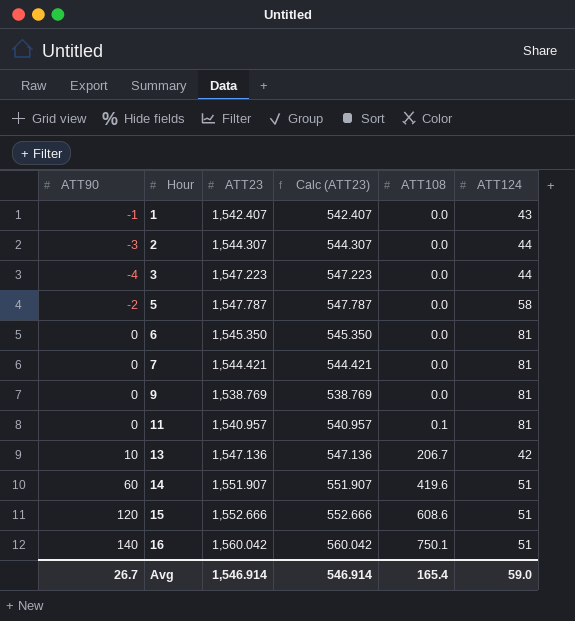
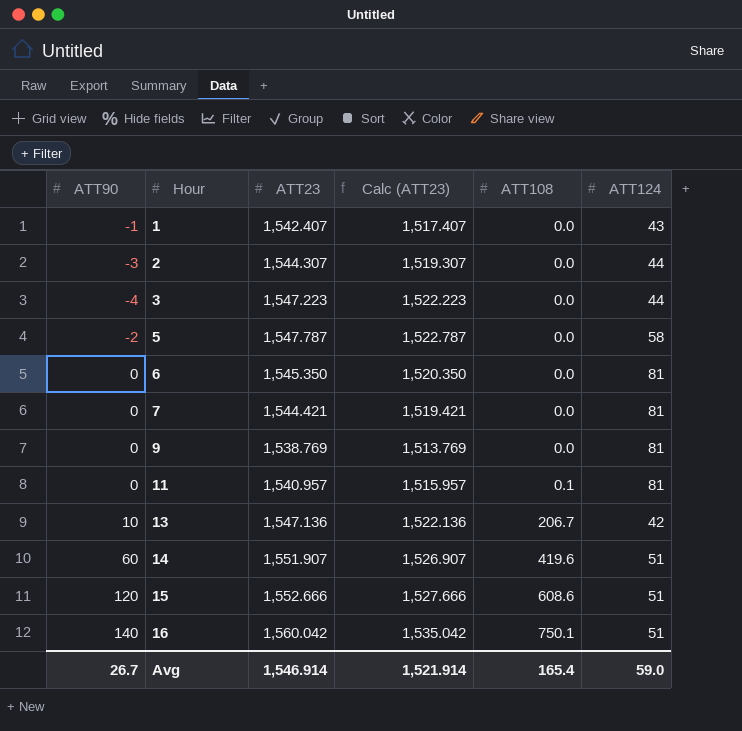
column Calc (ATT23) | formula: [ATT23] - 1000 -> [ATT23] - 25
Avg | Calc (ATT23): 546.914 -> 1,521.914

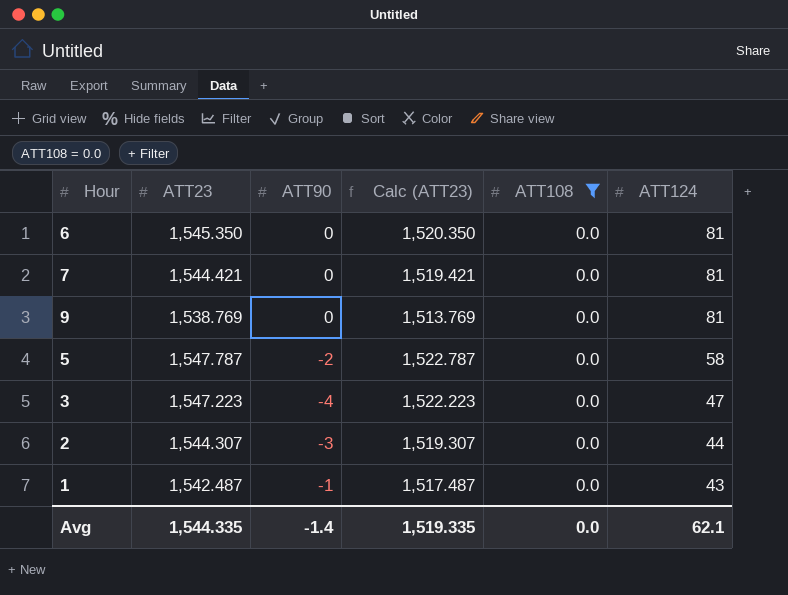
filter: none -> ATT108 = 0.0
row order: Hour ascending -> ATT124 descending
column ATT90 | position: 1 -> 3
3 | ATT124: 44 -> 47
1 | ATT23: 1,542.407 -> 1,542.487
1 | Calc (ATT23): 1,517.407 -> 1,517.487
Avg | ATT23: 1,546.914 -> 1,544.335
Avg | ATT90: 26.7 -> -1.4
Avg | Calc (ATT23): 1,521.914 -> 1,519.335
Avg | ATT108: 165.4 -> 0.0
Avg | ATT124: 59.0 -> 62.1

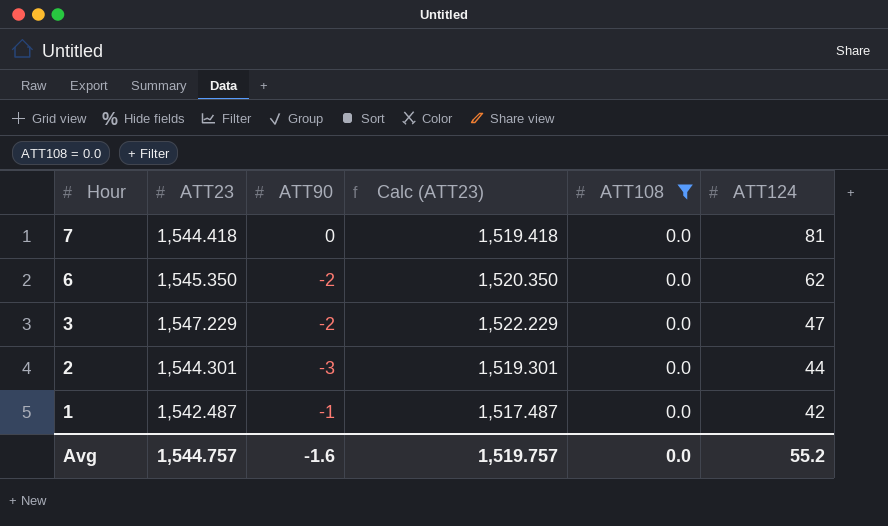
row order: ATT124 descending -> Hour descending
row 9: 1,538.769 | 0 | 1,513.769 | 0.0 | 81 -> none
row 5: 1,547.787 | -2 | 1,522.787 | 0.0 | 58 -> none
7 | ATT23: 1,544.421 -> 1,544.418
7 | Calc (ATT23): 1,519.421 -> 1,519.418
6 | ATT90: 0 -> -2
6 | ATT124: 81 -> 62
3 | ATT23: 1,547.223 -> 1,547.229
3 | ATT90: -4 -> -2
3 | Calc (ATT23): 1,522.223 -> 1,522.229
2 | ATT23: 1,544.307 -> 1,544.301
2 | Calc (ATT23): 1,519.307 -> 1,519.301
1 | ATT124: 43 -> 42
Avg | ATT23: 1,544.335 -> 1,544.757
Avg | ATT90: -1.4 -> -1.6
Avg | Calc (ATT23): 1,519.335 -> 1,519.757
Avg | ATT124: 62.1 -> 55.2

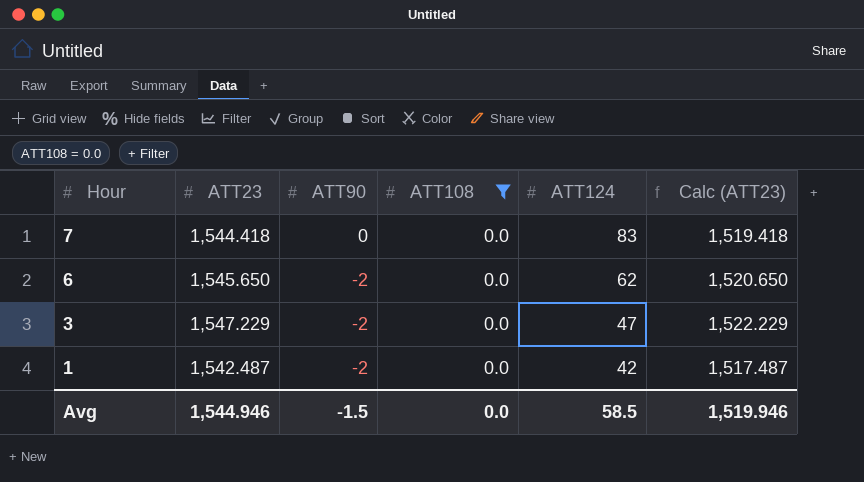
column Calc (ATT23) | position: 4 -> 6
row 2: 1,544.301 | -3 | 1,519.301 | 0.0 | 44 -> none
7 | ATT124: 81 -> 83
6 | ATT23: 1,545.350 -> 1,545.650
6 | Calc (ATT23): 1,520.350 -> 1,520.650
1 | ATT90: -1 -> -2
Avg | ATT23: 1,544.757 -> 1,544.946
Avg | ATT90: -1.6 -> -1.5
Avg | ATT124: 55.2 -> 58.5
Avg | Calc (ATT23): 1,519.757 -> 1,519.946

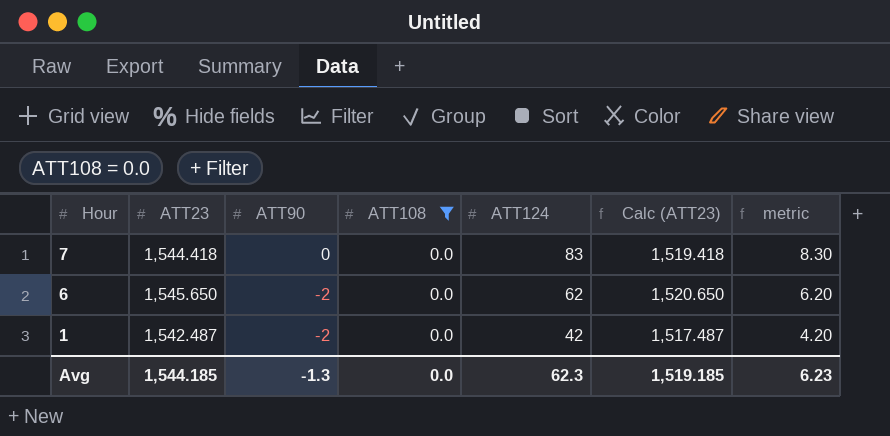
column metric | formula: none -> [ATT124] * 0.1
row 3: 1,547.229 | -2 | 0.0 | 47 | 1,522.229 -> none
Avg | ATT23: 1,544.946 -> 1,544.185
Avg | ATT90: -1.5 -> -1.3
Avg | ATT124: 58.5 -> 62.3
Avg | Calc (ATT23): 1,519.946 -> 1,519.185

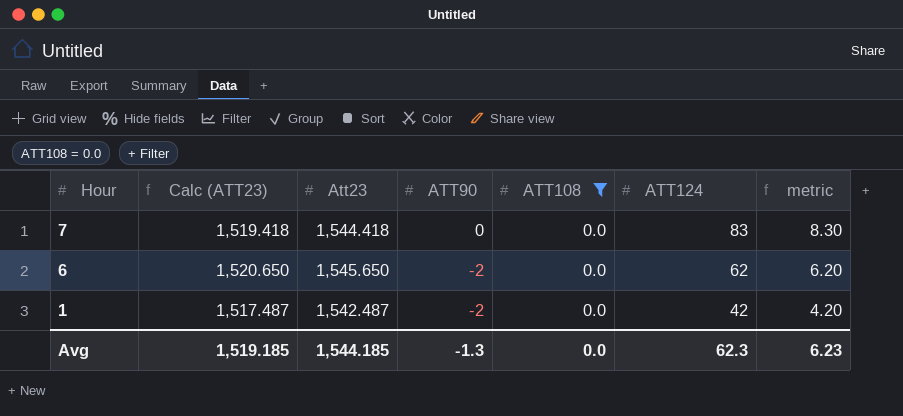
column Calc (ATT23) | position: 6 -> 2
column name: ATT23 -> Att23

